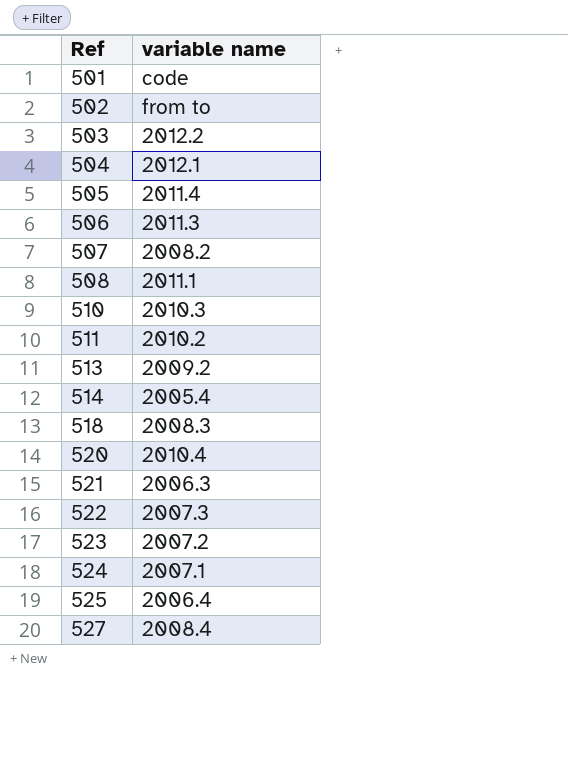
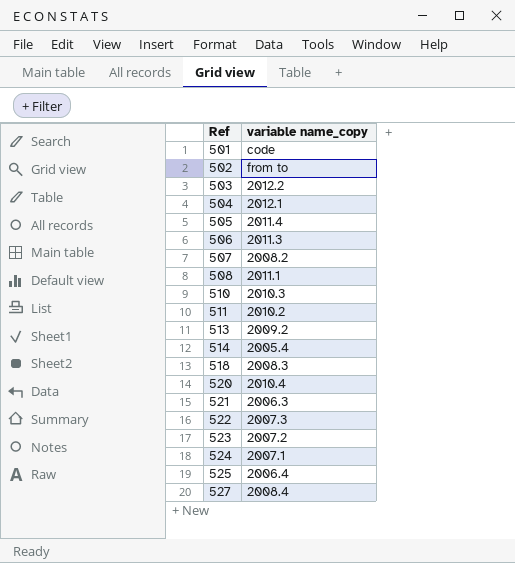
column name: variable name -> variable name_copy

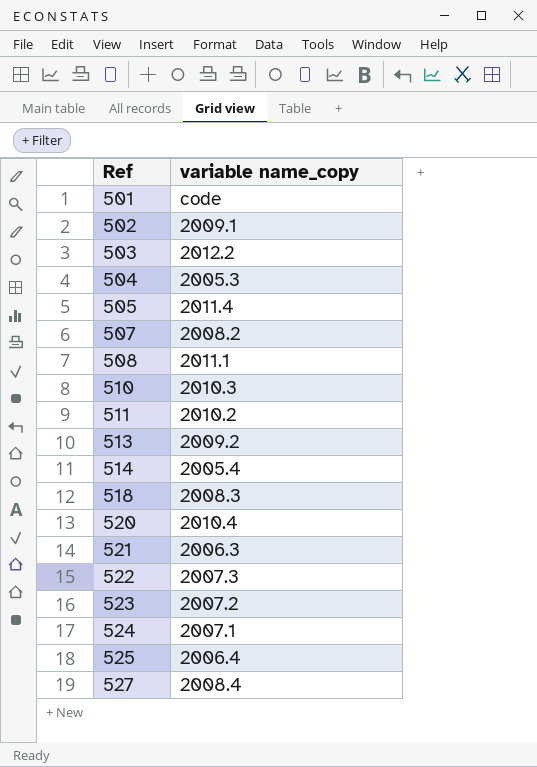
row 506: 2011.3 -> none
502 | variable name_copy: from to -> 2009.1
504 | variable name_copy: 2012.1 -> 2005.3

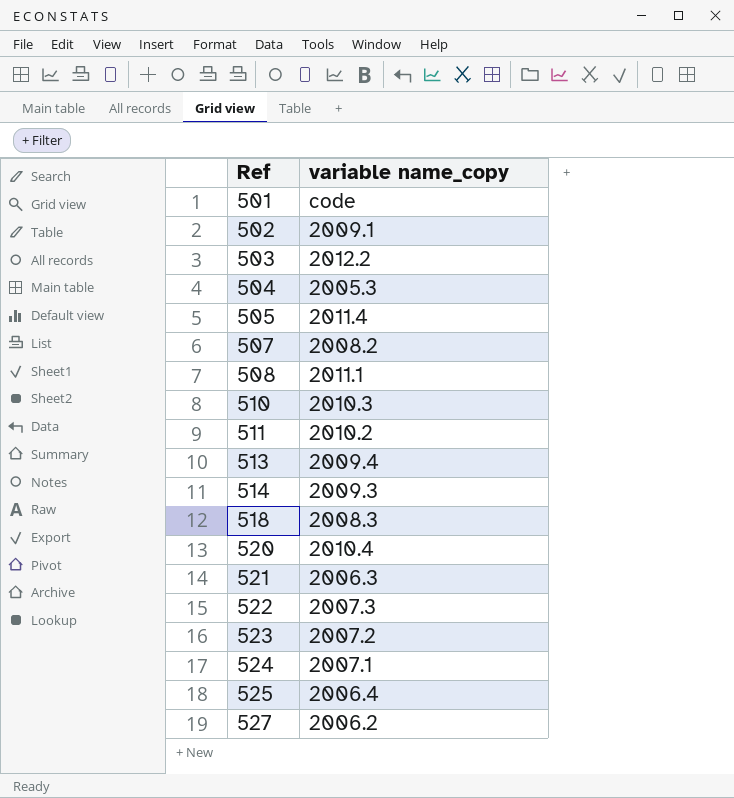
513 | variable name_copy: 2009.2 -> 2009.4
514 | variable name_copy: 2005.4 -> 2009.3
527 | variable name_copy: 2008.4 -> 2006.2

